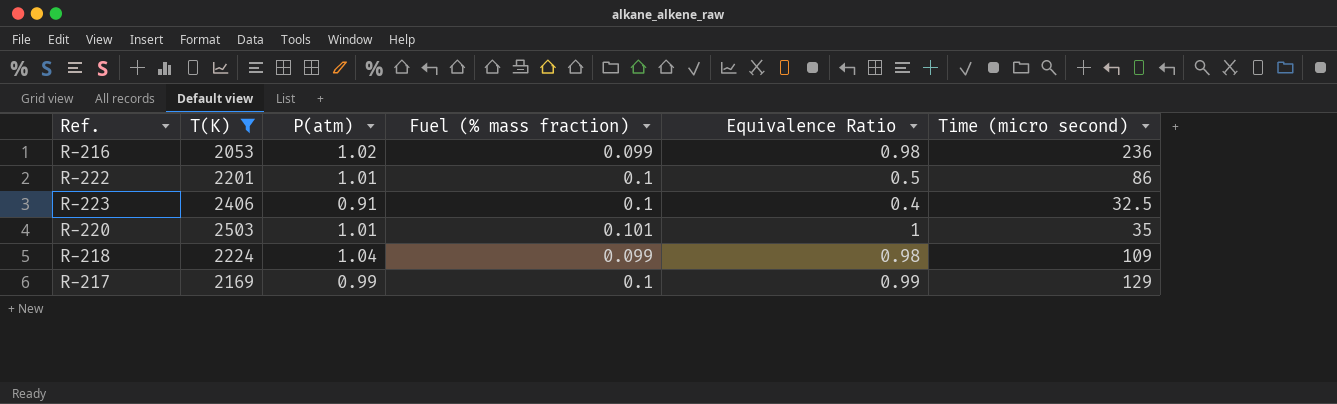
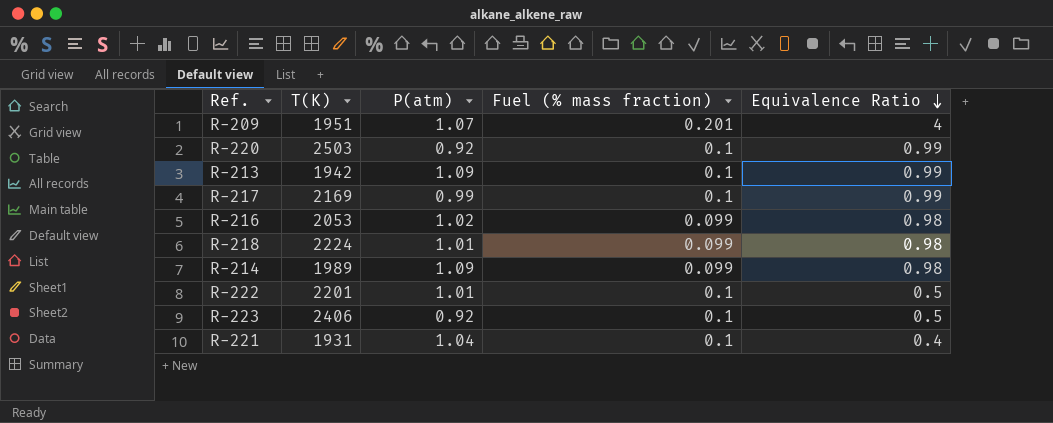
filter: T(K) >= 2053 -> none
row order: none -> Equivalence Ratio descending
column Time (micro second) | position: 6 -> none
R-220 | P(atm): 1.01 -> 0.92
R-220 | Fuel (% mass fraction): 0.101 -> 0.1
R-220 | Equivalence Ratio: 1 -> 0.99
R-218 | P(atm): 1.04 -> 1.01
R-223 | P(atm): 0.91 -> 0.92
R-223 | Equivalence Ratio: 0.4 -> 0.5

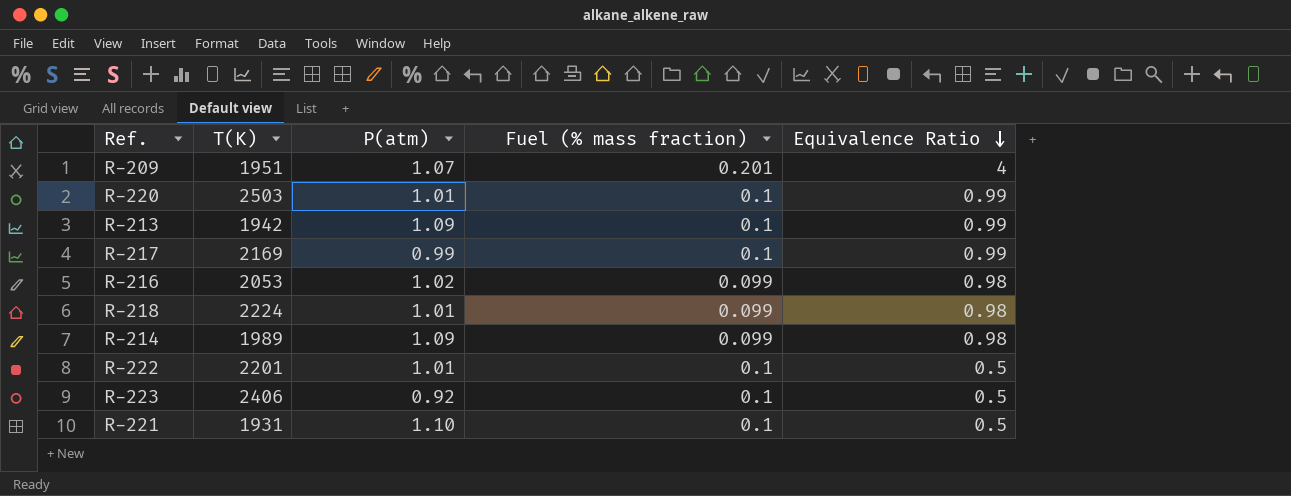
R-220 | P(atm): 0.92 -> 1.01
R-221 | P(atm): 1.04 -> 1.10
R-221 | Equivalence Ratio: 0.4 -> 0.5

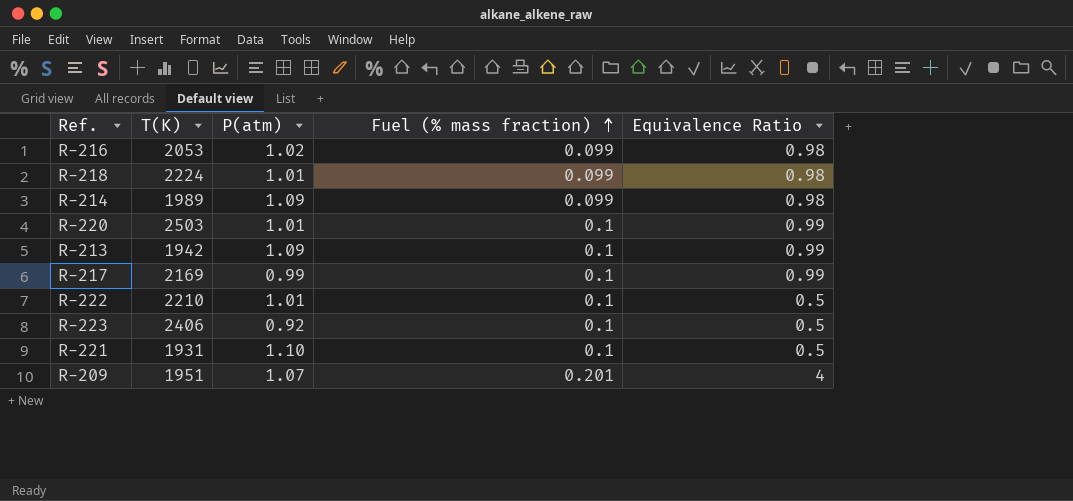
row order: Equivalence Ratio descending -> Fuel (% mass fraction) ascending
R-222 | T(K): 2201 -> 2210

